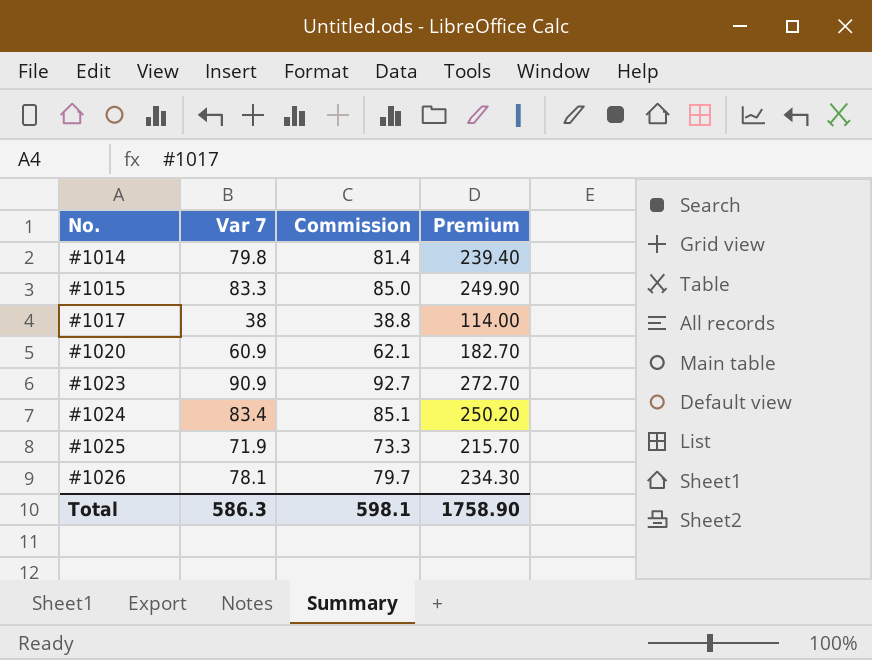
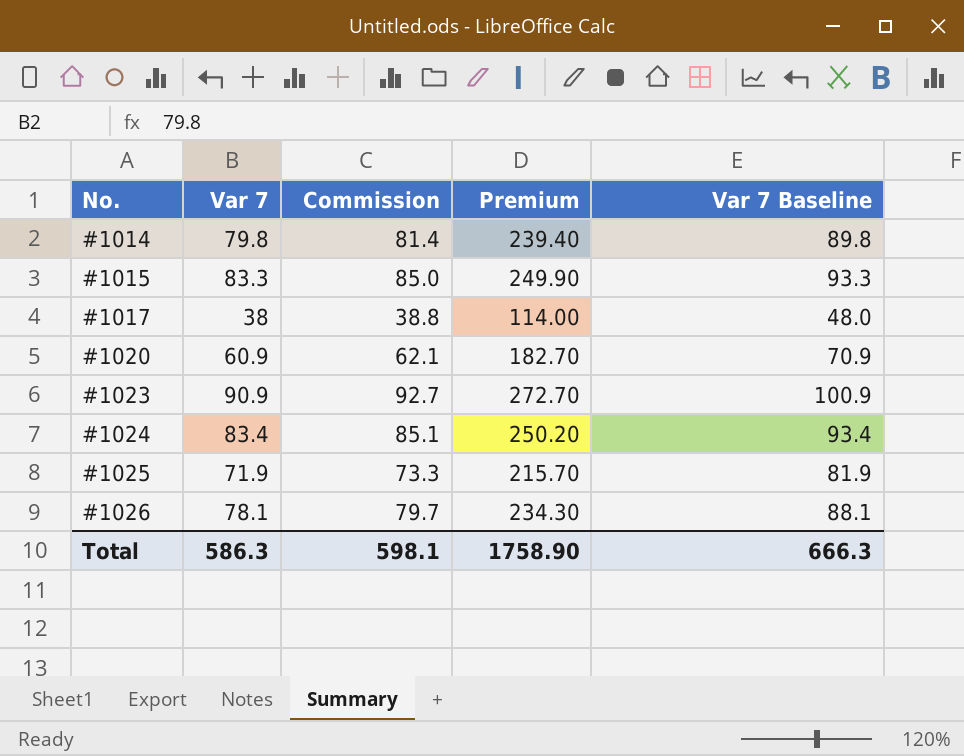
column Var 7 Baseline | formula: none -> [Var 7] + 10

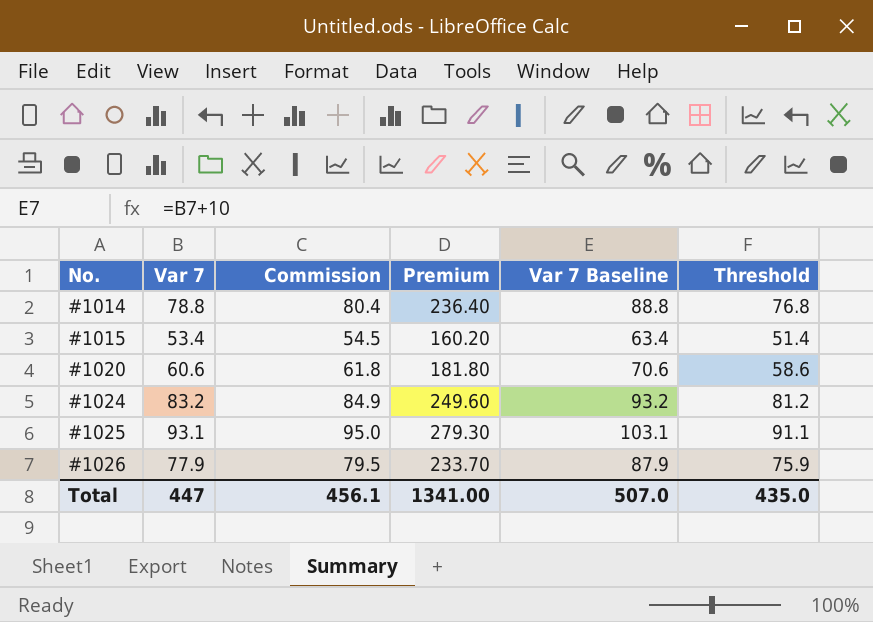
column Threshold | formula: none -> [Var 7] - 2
row #1017: 38 | 38.8 | 114.00 | 48.0 -> none
row #1023: 90.9 | 92.7 | 272.70 | 100.9 -> none
#1014 | Var 7: 79.8 -> 78.8
#1014 | Commission: 81.4 -> 80.4
#1014 | Premium: 239.40 -> 236.40
#1014 | Var 7 Baseline: 89.8 -> 88.8
#1015 | Var 7: 83.3 -> 53.4
#1015 | Commission: 85.0 -> 54.5
#1015 | Premium: 249.90 -> 160.20
#1015 | Var 7 Baseline: 93.3 -> 63.4
#1020 | Var 7: 60.9 -> 60.6
#1020 | Commission: 62.1 -> 61.8
#1020 | Premium: 182.70 -> 181.80
#1020 | Var 7 Baseline: 70.9 -> 70.6
#1024 | Var 7: 83.4 -> 83.2
#1024 | Commission: 85.1 -> 84.9
#1024 | Premium: 250.20 -> 249.60
#1024 | Var 7 Baseline: 93.4 -> 93.2
#1025 | Var 7: 71.9 -> 93.1
#1025 | Commission: 73.3 -> 95.0
#1025 | Premium: 215.70 -> 279.30
#1025 | Var 7 Baseline: 81.9 -> 103.1
#1026 | Var 7: 78.1 -> 77.9
#1026 | Commission: 79.7 -> 79.5
#1026 | Premium: 234.30 -> 233.70
#1026 | Var 7 Baseline: 88.1 -> 87.9
Total | Var 7: 586.3 -> 447
Total | Commission: 598.1 -> 456.1
Total | Premium: 1758.90 -> 1341.00
Total | Var 7 Baseline: 666.3 -> 507.0

